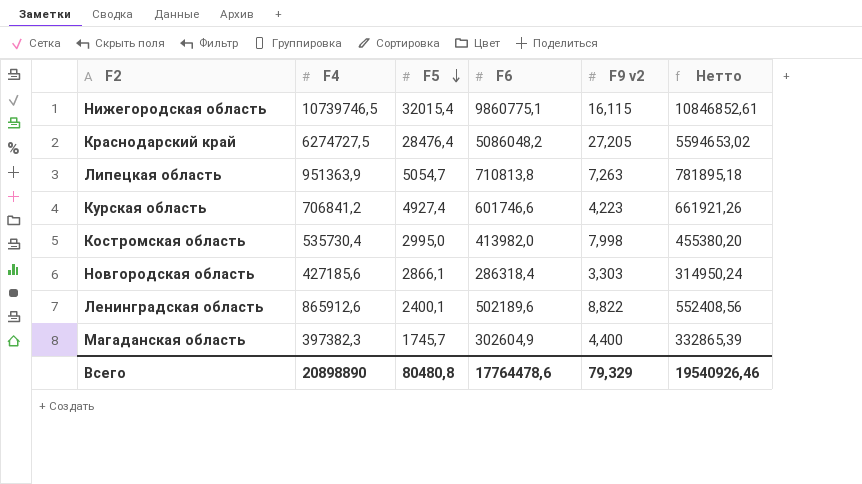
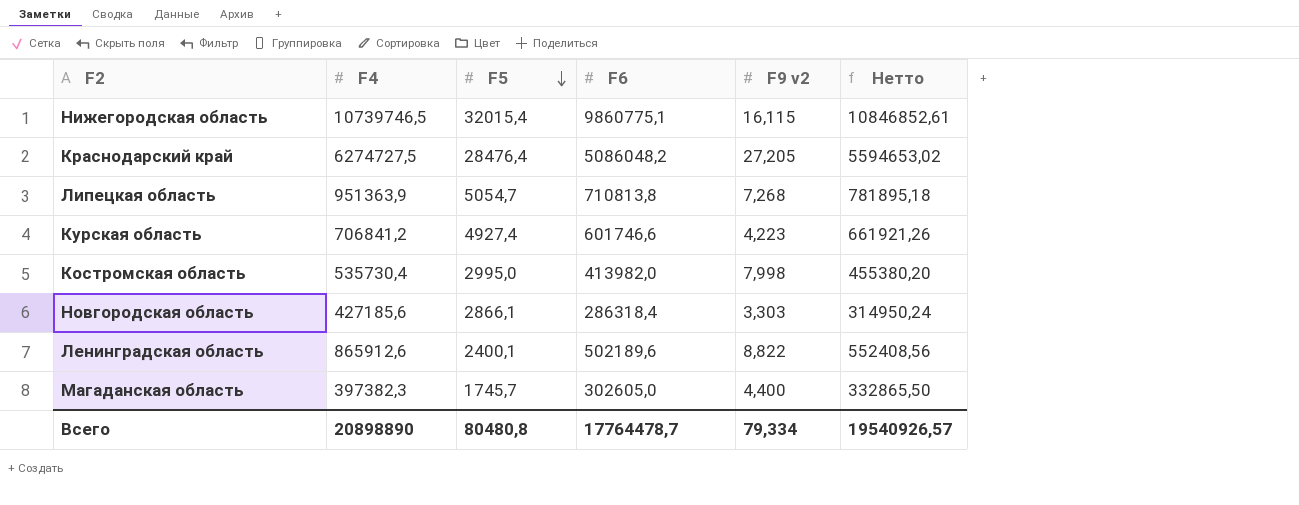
Липецкая область | F9 v2: 7,263 -> 7,268
Магаданская область | F6: 302604,9 -> 302605,0
Магаданская область | Нетто: 332865,39 -> 332865,50
Всего | F6: 17764478,6 -> 17764478,7
Всего | F9 v2: 79,329 -> 79,334
Всего | Нетто: 19540926,46 -> 19540926,57

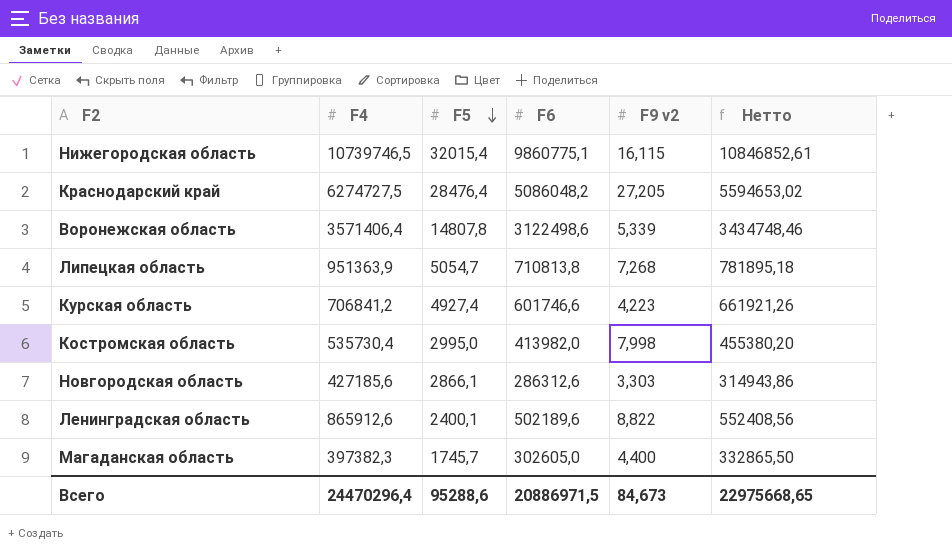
row Воронежская область: none -> 3571406,4 | 14807,8 | 3122498,6 | 5,339 | 3434748,46
Новгородская область | F6: 286318,4 -> 286312,6
Новгородская область | Нетто: 314950,24 -> 314943,86
Всего | F4: 20898890 -> 24470296,4
Всего | F5: 80480,8 -> 95288,6
Всего | F6: 17764478,7 -> 20886971,5
Всего | F9 v2: 79,334 -> 84,673
Всего | Нетто: 19540926,57 -> 22975668,65

